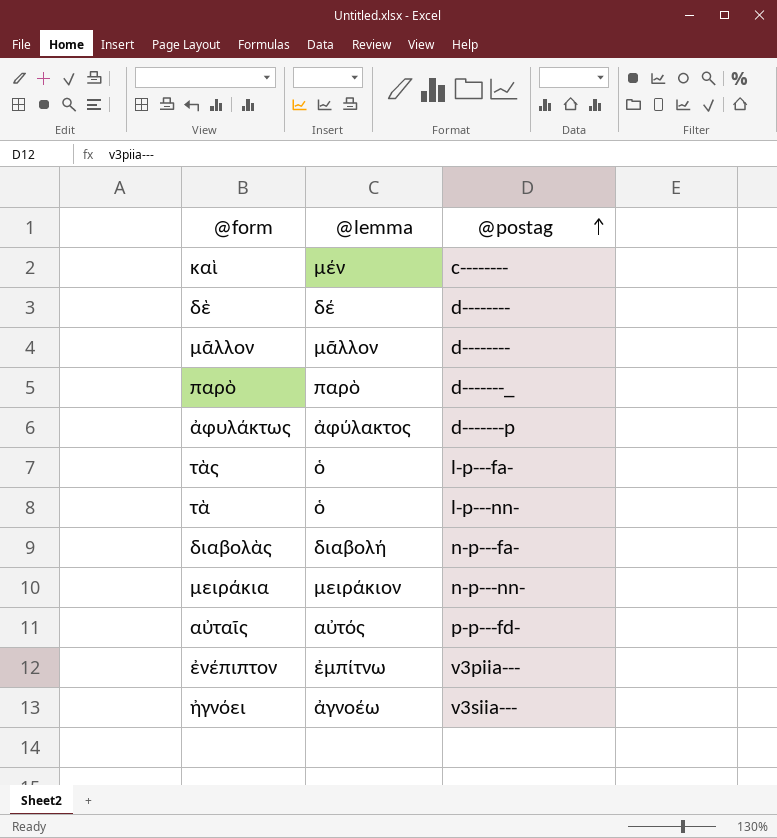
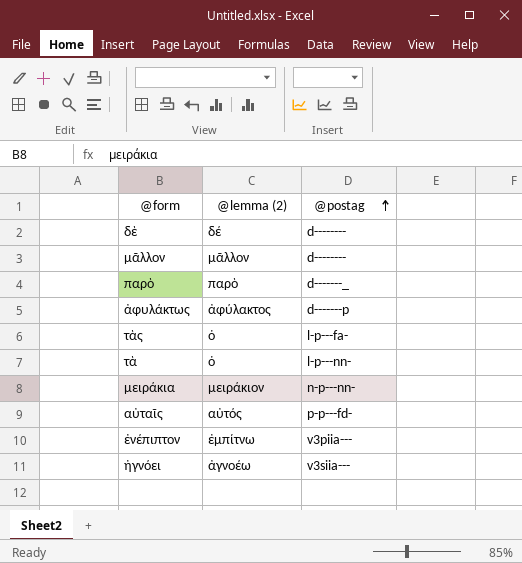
column name: @lemma -> @lemma (2)
row καὶ: μέν | c-------- -> none
row διαβολὰς: διαβολή | n-p---fa- -> none

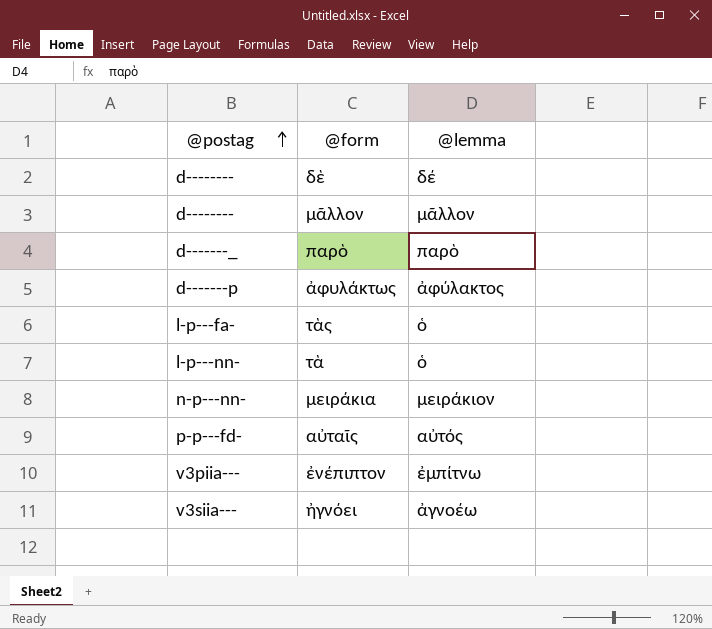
column @postag | position: 3 -> 1
column name: @lemma (2) -> @lemma

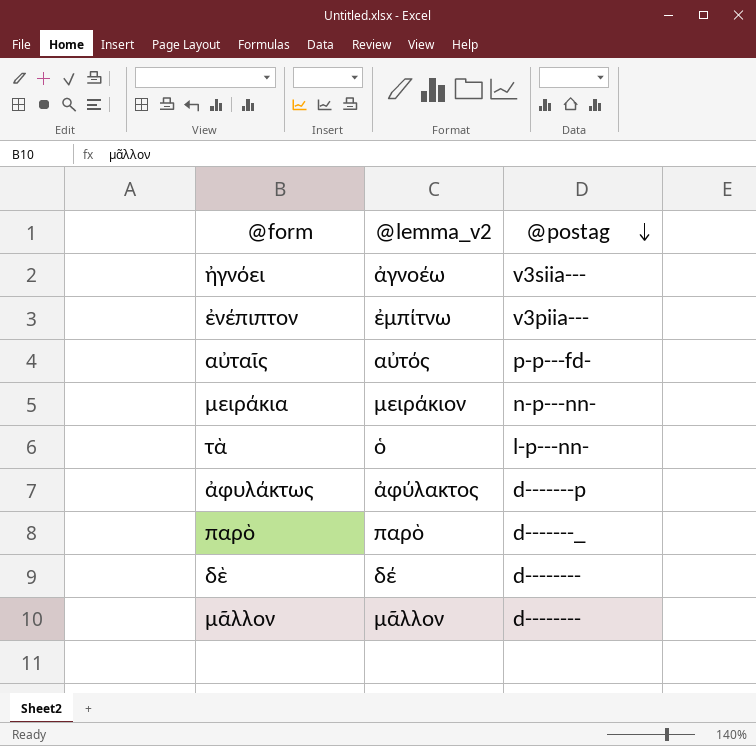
row order: @postag ascending -> @postag descending
column name: @lemma -> @lemma_v2
column @postag | position: 1 -> 3
row τὰς: l-p---fa- | ὁ -> none

